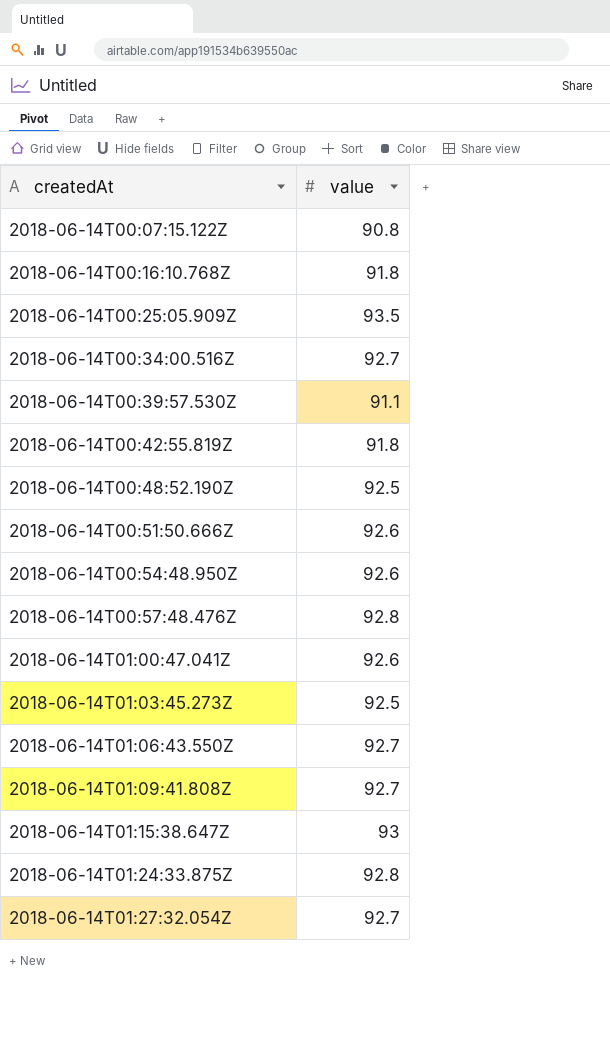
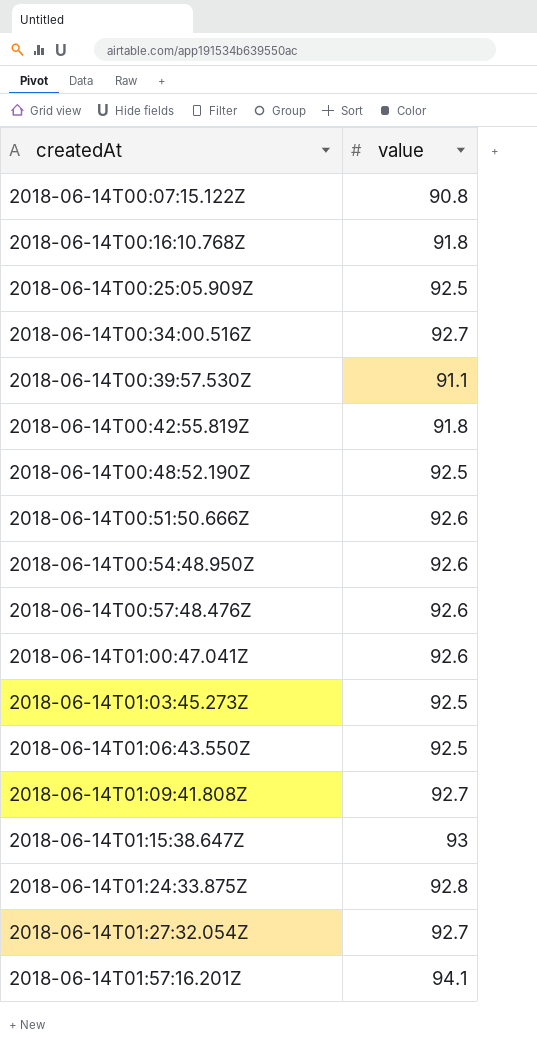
2018-06-14T00:25:05.909Z | value: 93.5 -> 92.5
2018-06-14T00:57:48.476Z | value: 92.8 -> 92.6
2018-06-14T01:06:43.550Z | value: 92.7 -> 92.5
row 2018-06-14T01:57:16.201Z: none -> 94.1

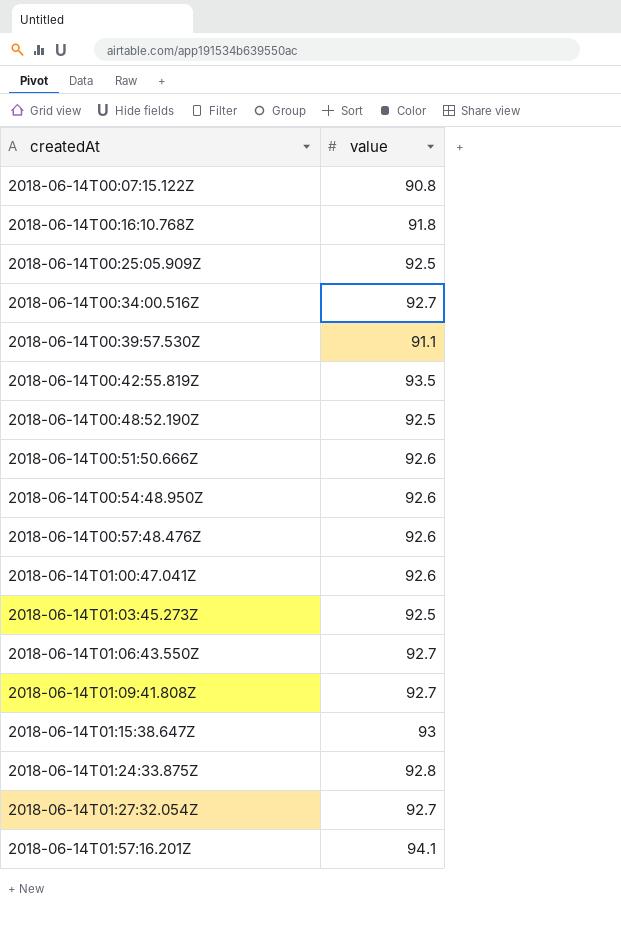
2018-06-14T00:42:55.819Z | value: 91.8 -> 93.5
2018-06-14T01:06:43.550Z | value: 92.5 -> 92.7

